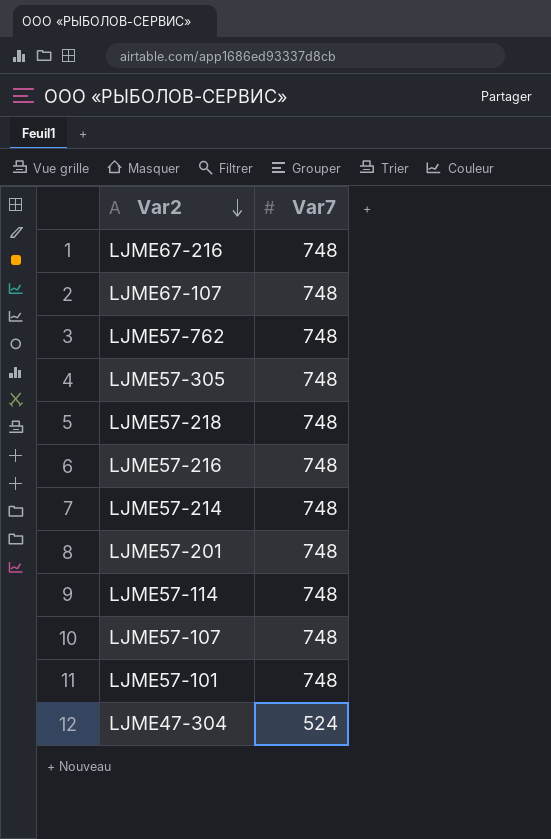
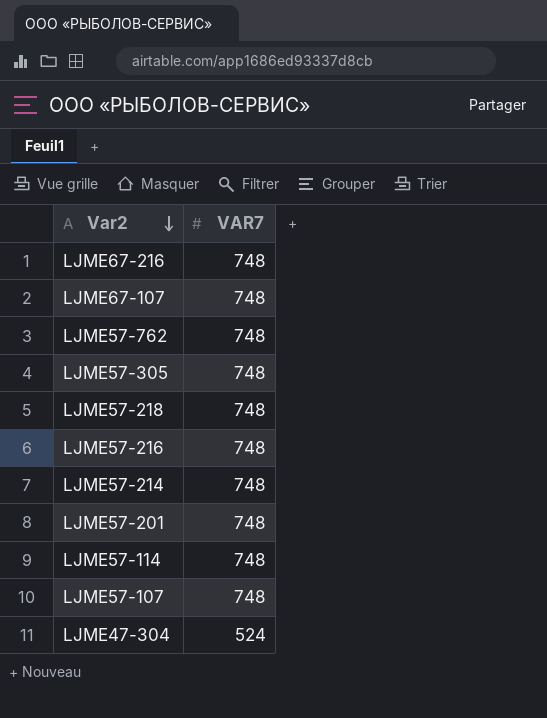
column name: Var7 -> VAR7
row LJME57-101: 748 -> none

